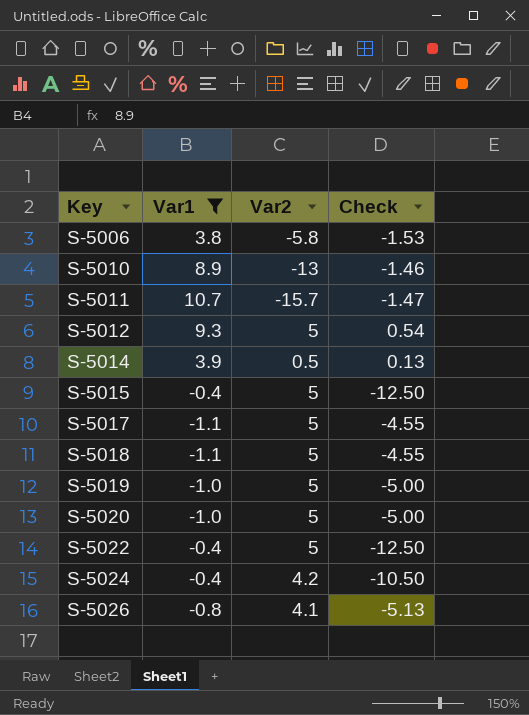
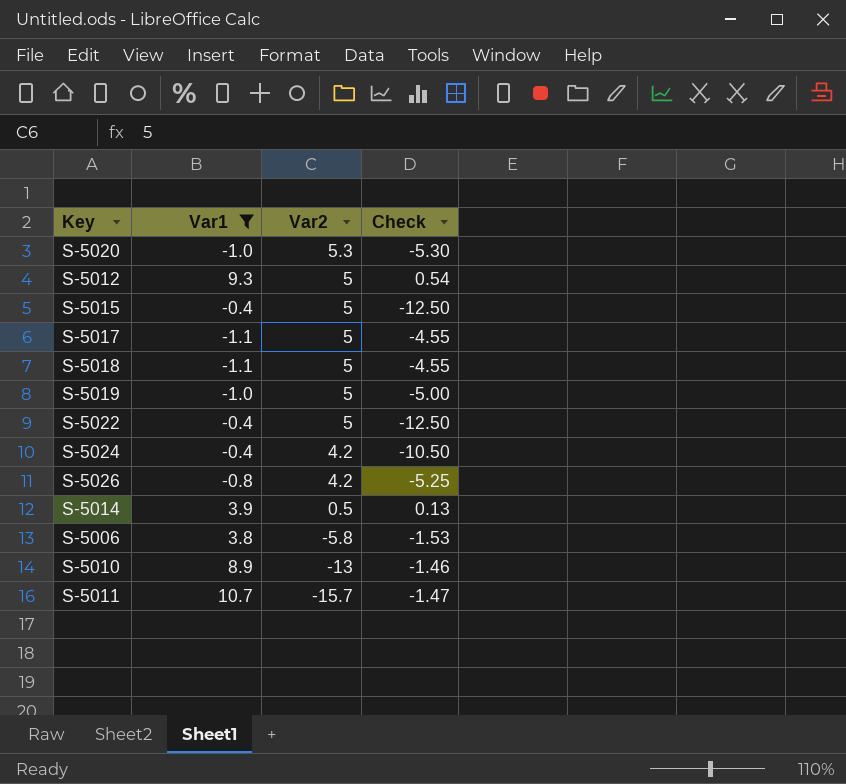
row order: Key ascending -> Var2 descending
S-5020 | Var2: 5 -> 5.3
S-5020 | Check: -5.00 -> -5.30
S-5026 | Var2: 4.1 -> 4.2
S-5026 | Check: -5.13 -> -5.25

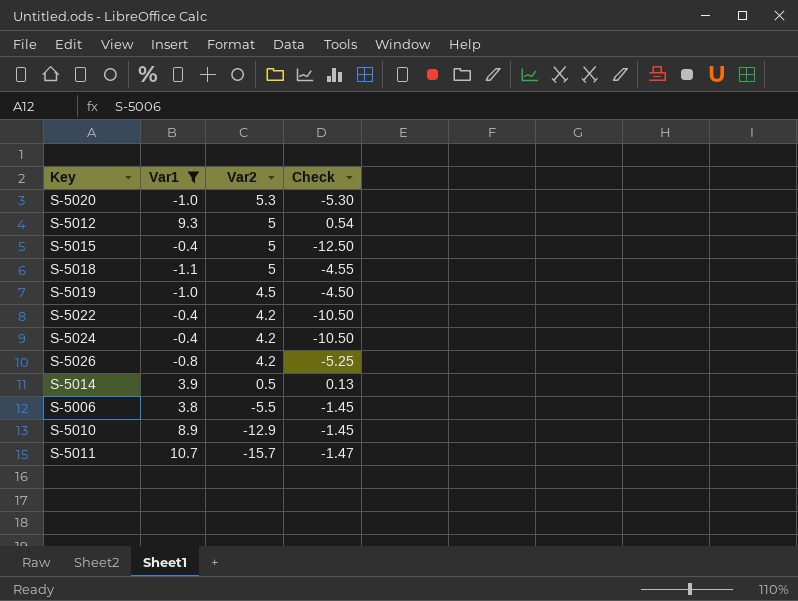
row S-5017: -1.1 | 5 | -4.55 -> none
S-5019 | Var2: 5 -> 4.5
S-5019 | Check: -5.00 -> -4.50
S-5022 | Var2: 5 -> 4.2
S-5022 | Check: -12.50 -> -10.50
S-5006 | Var2: -5.8 -> -5.5
S-5006 | Check: -1.53 -> -1.45
S-5010 | Var2: -13 -> -12.9
S-5010 | Check: -1.46 -> -1.45

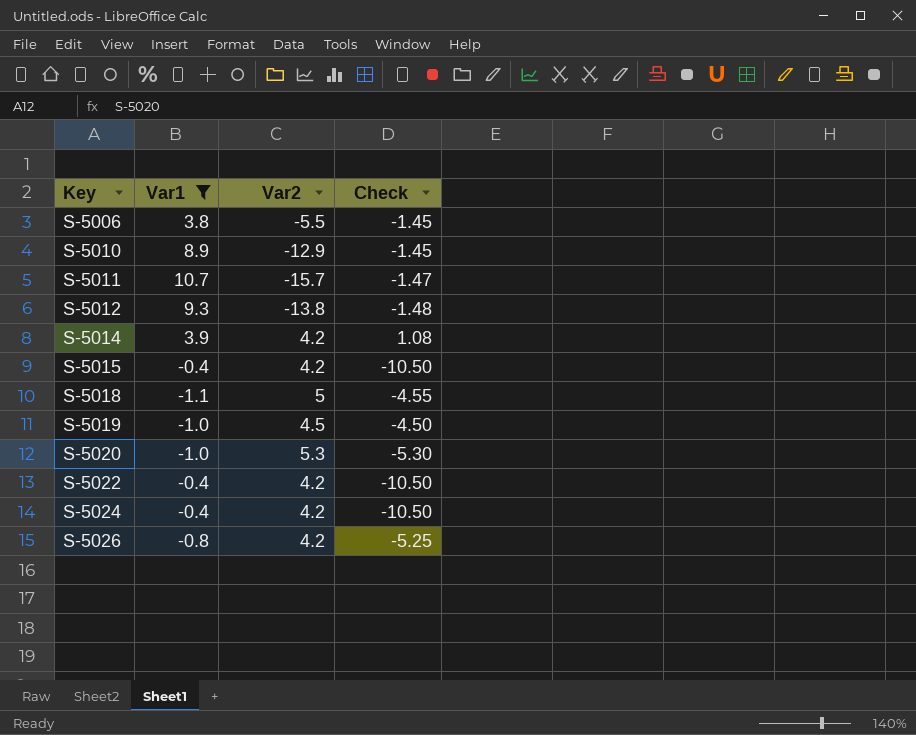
row order: Var2 descending -> Key ascending
S-5012 | Var2: 5 -> -13.8
S-5012 | Check: 0.54 -> -1.48
S-5014 | Var2: 0.5 -> 4.2
S-5014 | Check: 0.13 -> 1.08
S-5015 | Var2: 5 -> 4.2
S-5015 | Check: -12.50 -> -10.50

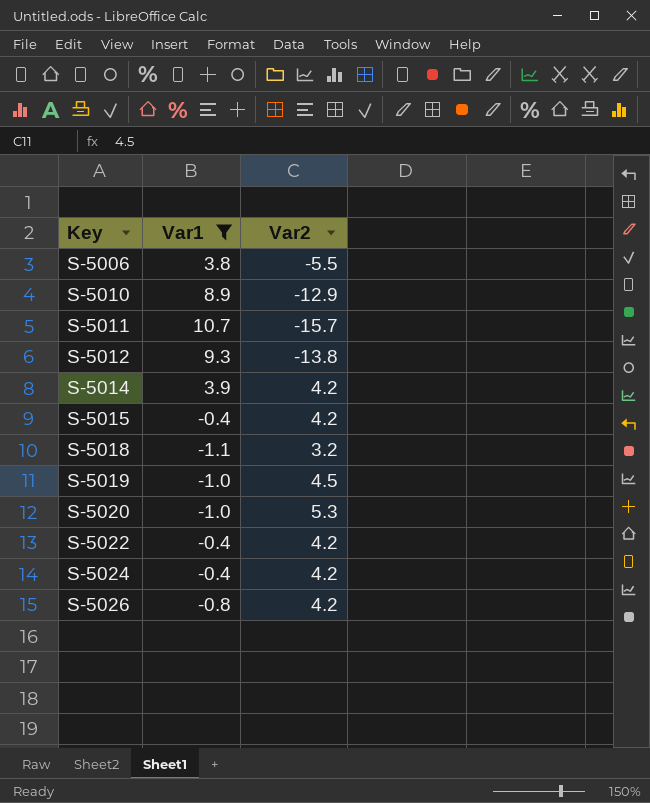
column Check | formula: [Var2] / [Var1] -> none
S-5018 | Var2: 5 -> 3.2

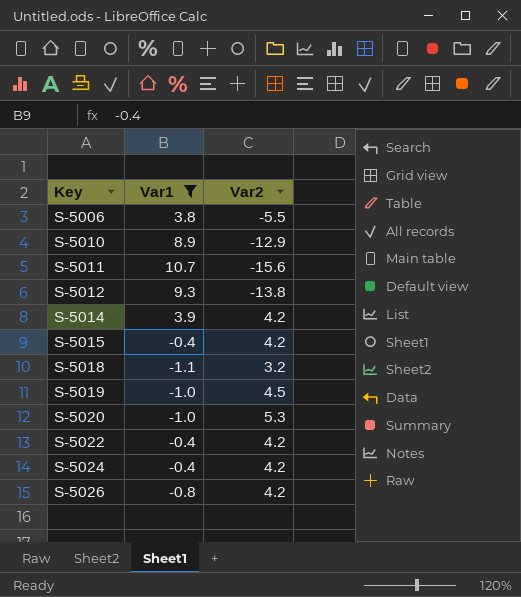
S-5011 | Var2: -15.7 -> -15.6

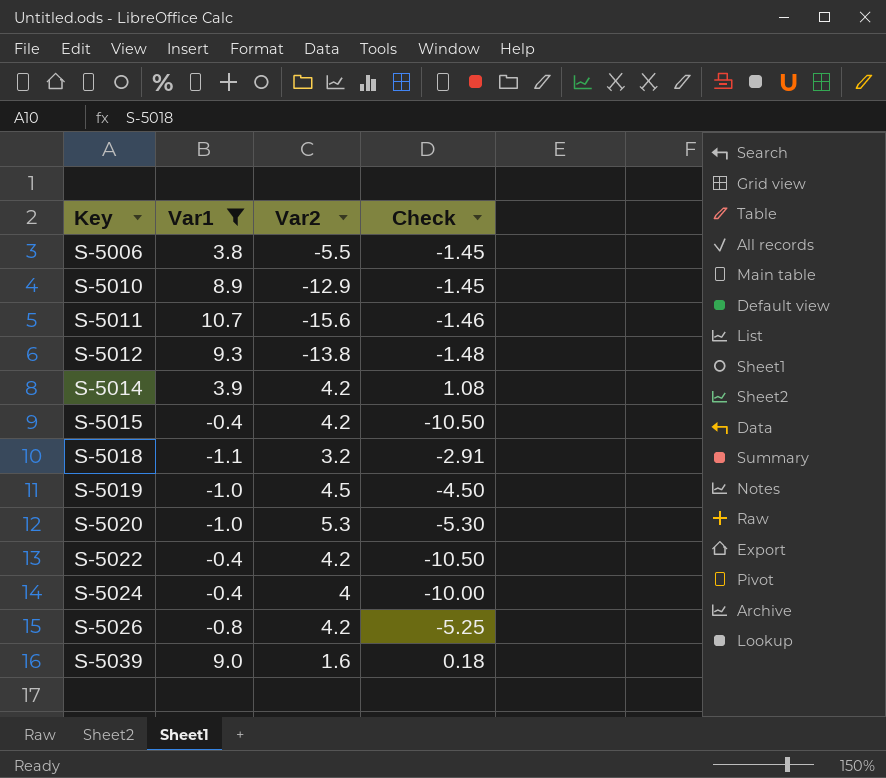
column Check | formula: none -> [Var2] / [Var1]
S-5024 | Var2: 4.2 -> 4
row S-5039: none -> 9.0 | 1.6 | 0.18

